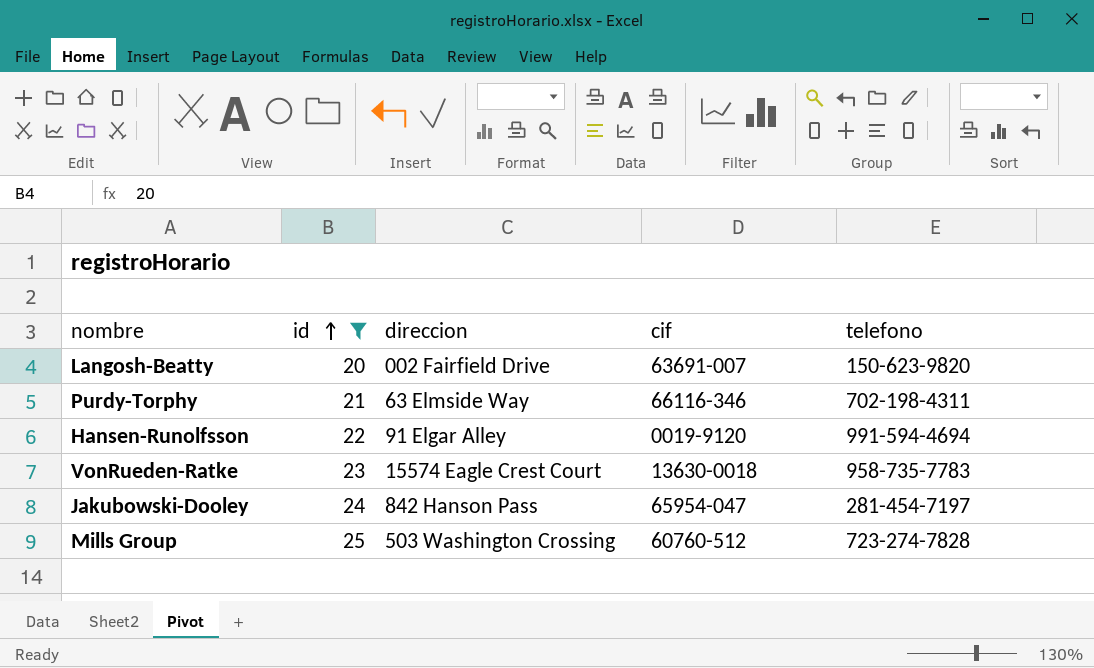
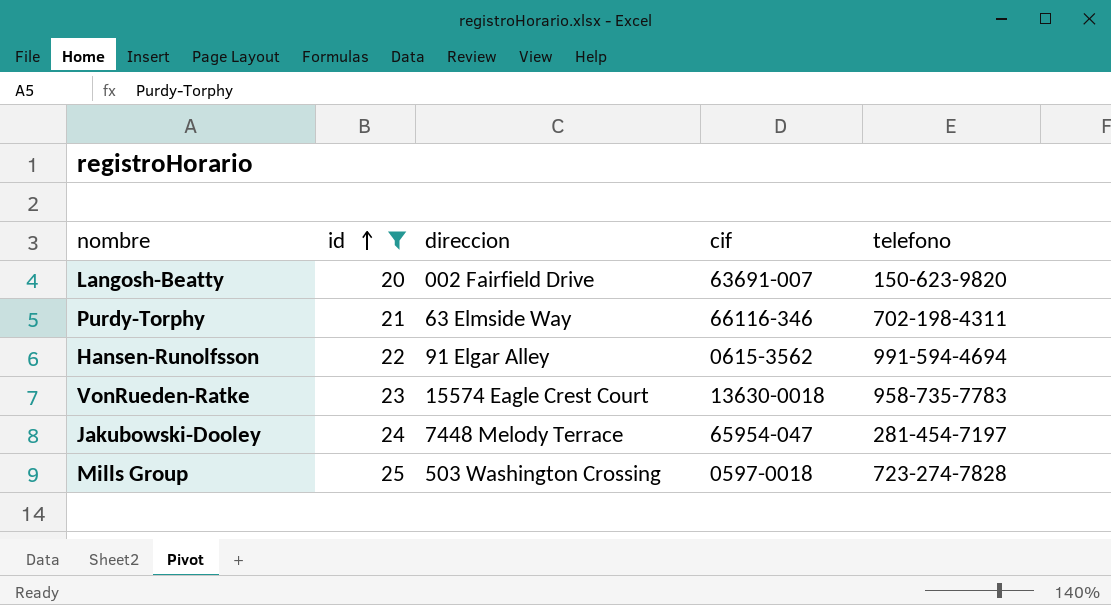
Hansen-Runolfsson | cif: 0019-9120 -> 0615-3562
Jakubowski-Dooley | direccion: 842 Hanson Pass -> 7448 Melody Terrace
Mills Group | cif: 60760-512 -> 0597-0018

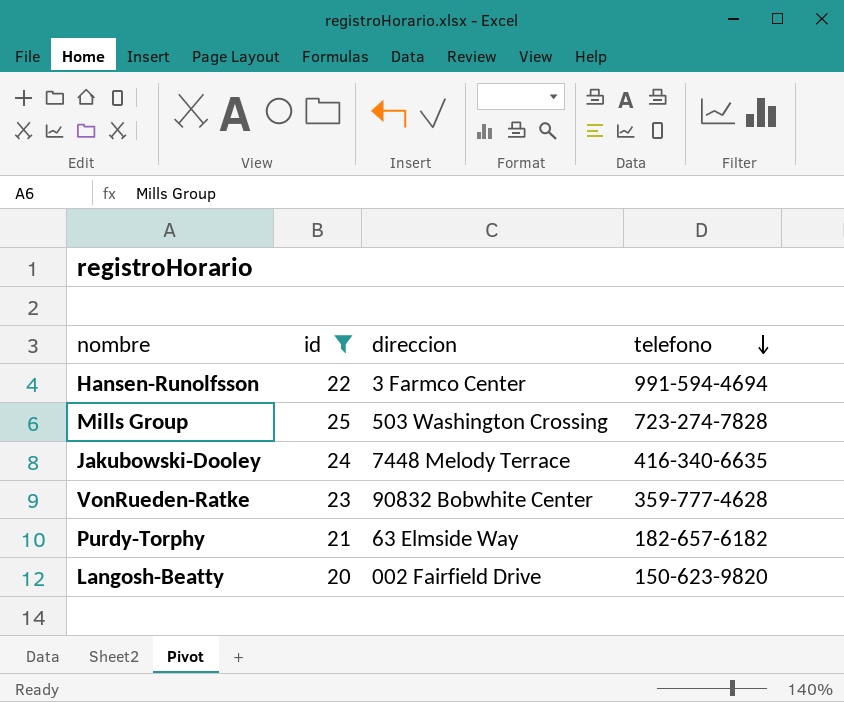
row order: id ascending -> telefono descending
column cif | position: 4 -> none
Hansen-Runolfsson | direccion: 91 Elgar Alley -> 3 Farmco Center
Jakubowski-Dooley | telefono: 281-454-7197 -> 416-340-6635
VonRueden-Ratke | direccion: 15574 Eagle Crest Court -> 90832 Bobwhite Center
VonRueden-Ratke | telefono: 958-735-7783 -> 359-777-4628
Purdy-Torphy | telefono: 702-198-4311 -> 182-657-6182

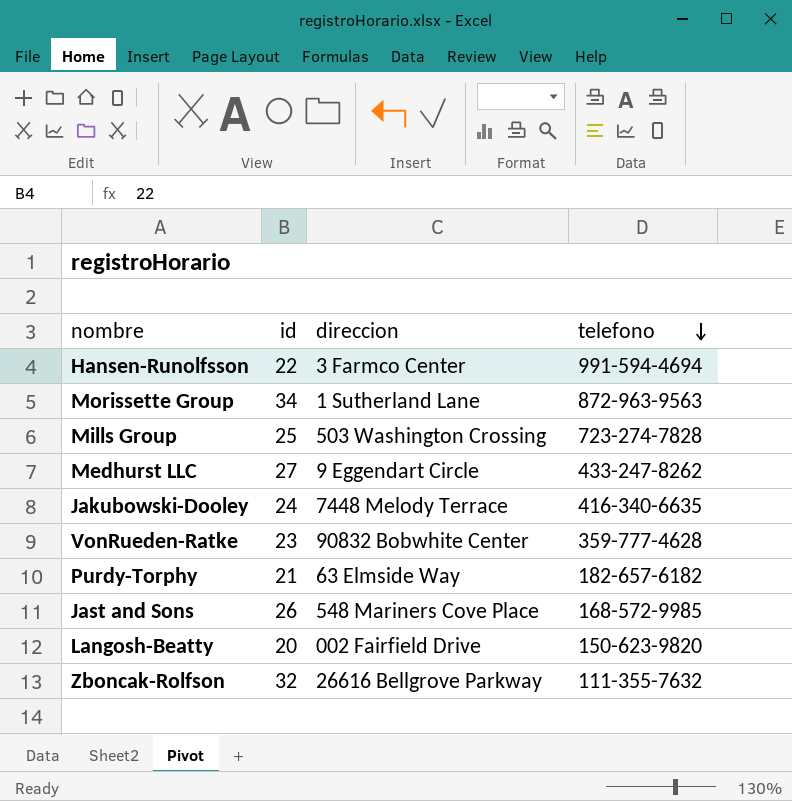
filter: id <= 25 -> none

